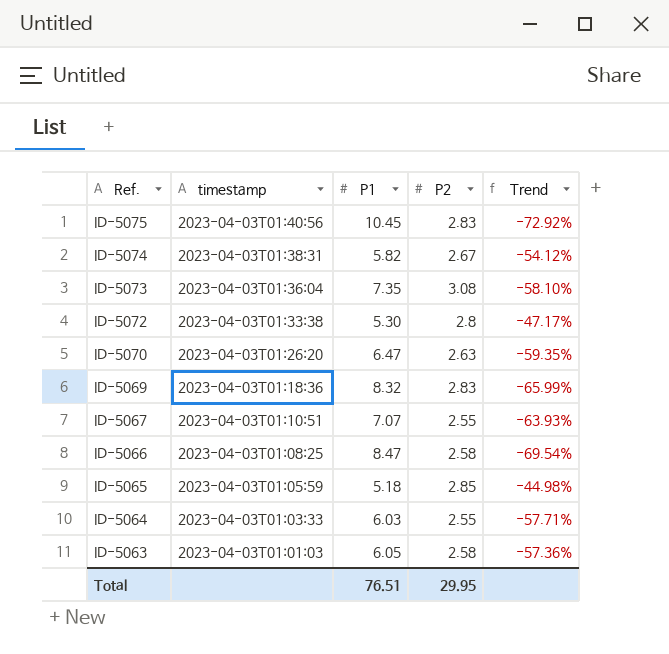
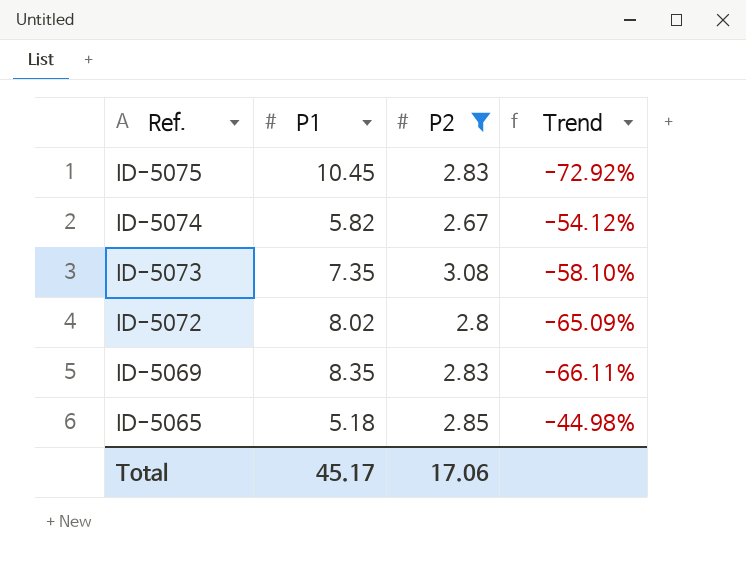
filter: none -> P2 >= 2.67
column timestamp | position: 2 -> none
ID-5072 | P1: 5.30 -> 8.02
ID-5072 | Trend: -47.17% -> -65.09%
ID-5069 | P1: 8.32 -> 8.35
ID-5069 | Trend: -65.99% -> -66.11%
Total | P1: 76.51 -> 45.17
Total | P2: 29.95 -> 17.06

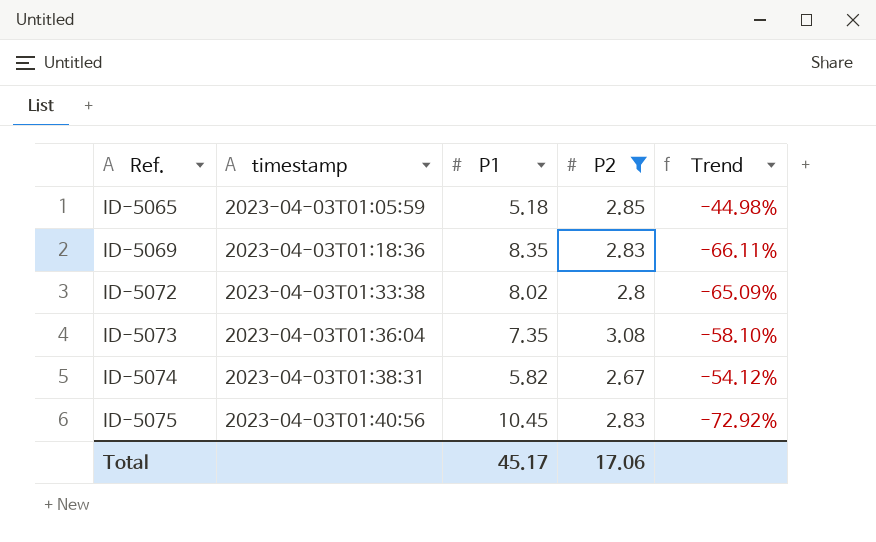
row order: Ref. descending -> Ref. ascending
column timestamp | position: none -> 2

